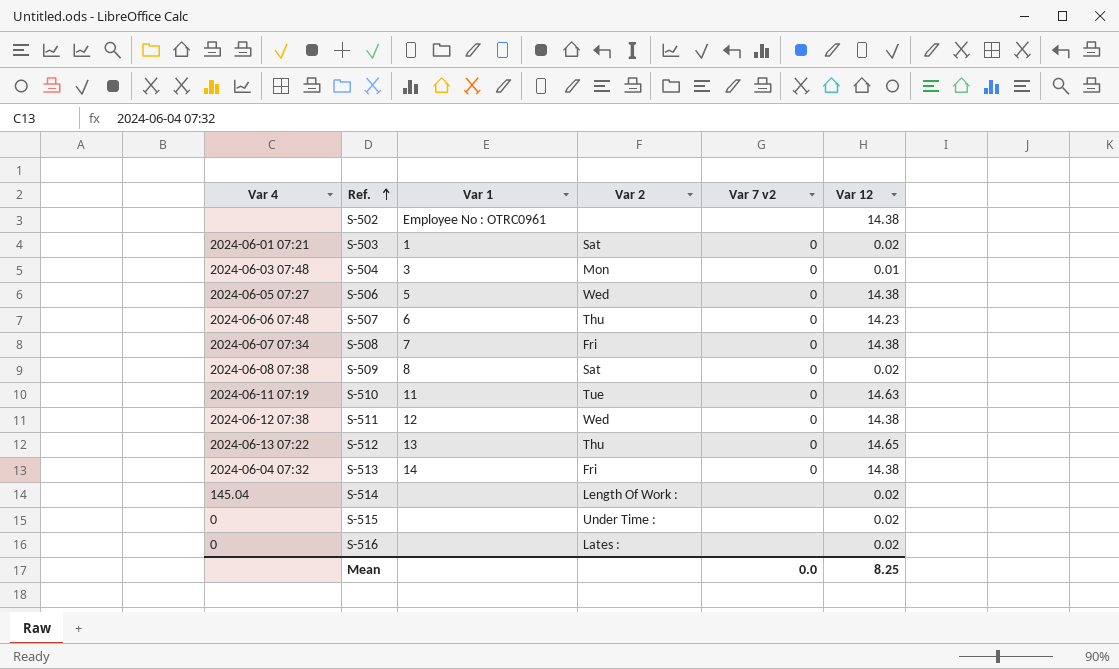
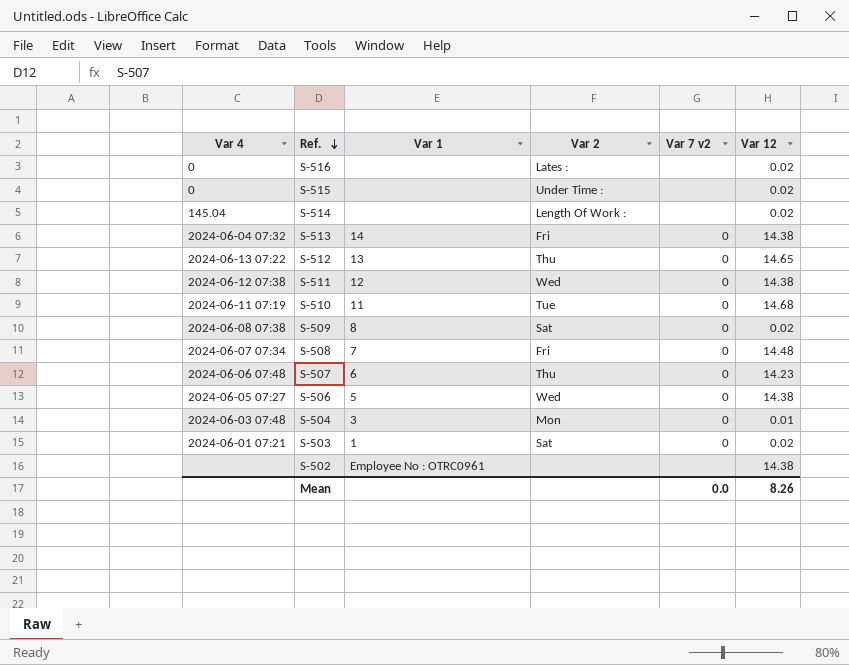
row order: Ref. ascending -> Ref. descending
S-510 | Var 12: 14.63 -> 14.68
S-508 | Var 12: 14.38 -> 14.48
Mean | Var 12: 8.25 -> 8.26

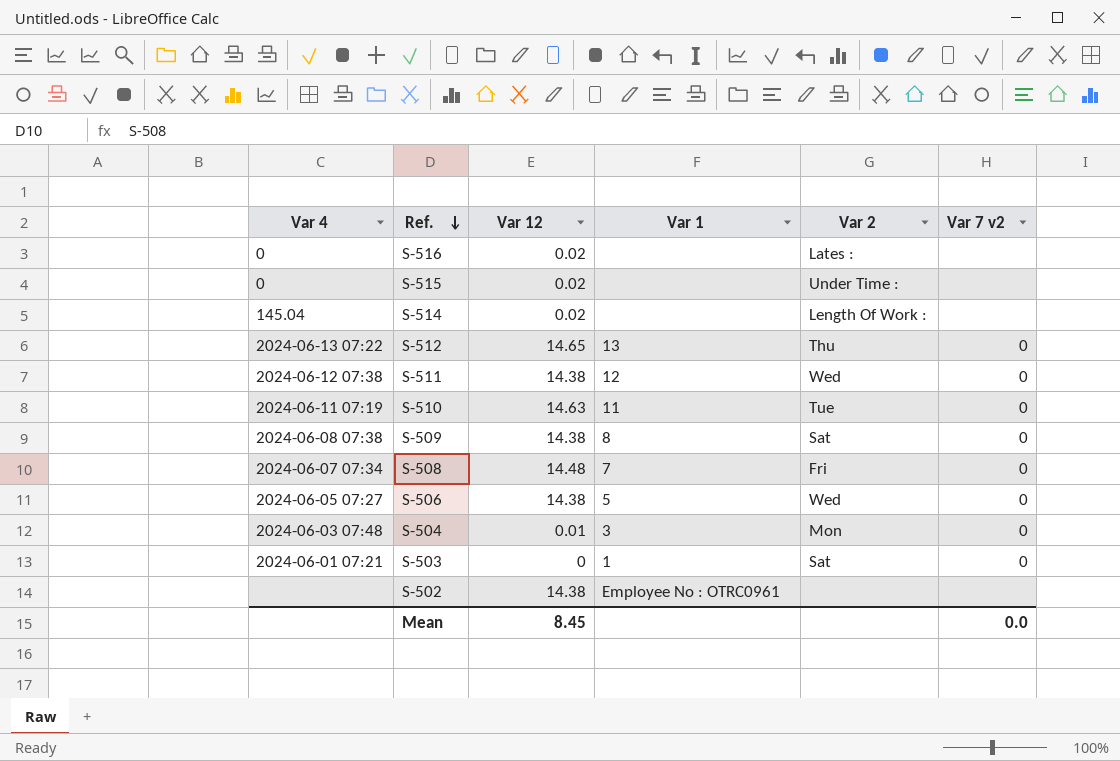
column Var 12 | position: 6 -> 3
row S-513: 2024-06-04 07:32 | 14 | Fri | 0 | 14.38 -> none
row S-507: 2024-06-06 07:48 | 6 | Thu | 0 | 14.23 -> none
S-510 | Var 12: 14.68 -> 14.63
S-509 | Var 12: 0.02 -> 14.38
S-503 | Var 12: 0.02 -> 0
Mean | Var 12: 8.26 -> 8.45

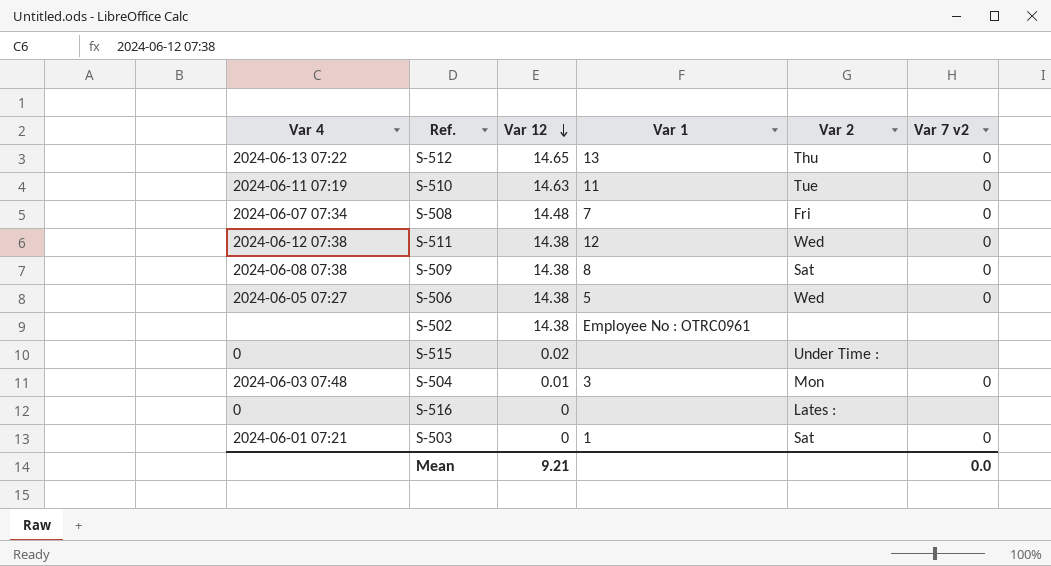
row order: Ref. descending -> Var 12 descending
row S-514: 145.04 | 0.02 | none | Length Of Work : | none -> none
S-516 | Var 12: 0.02 -> 0
Mean | Var 12: 8.45 -> 9.21

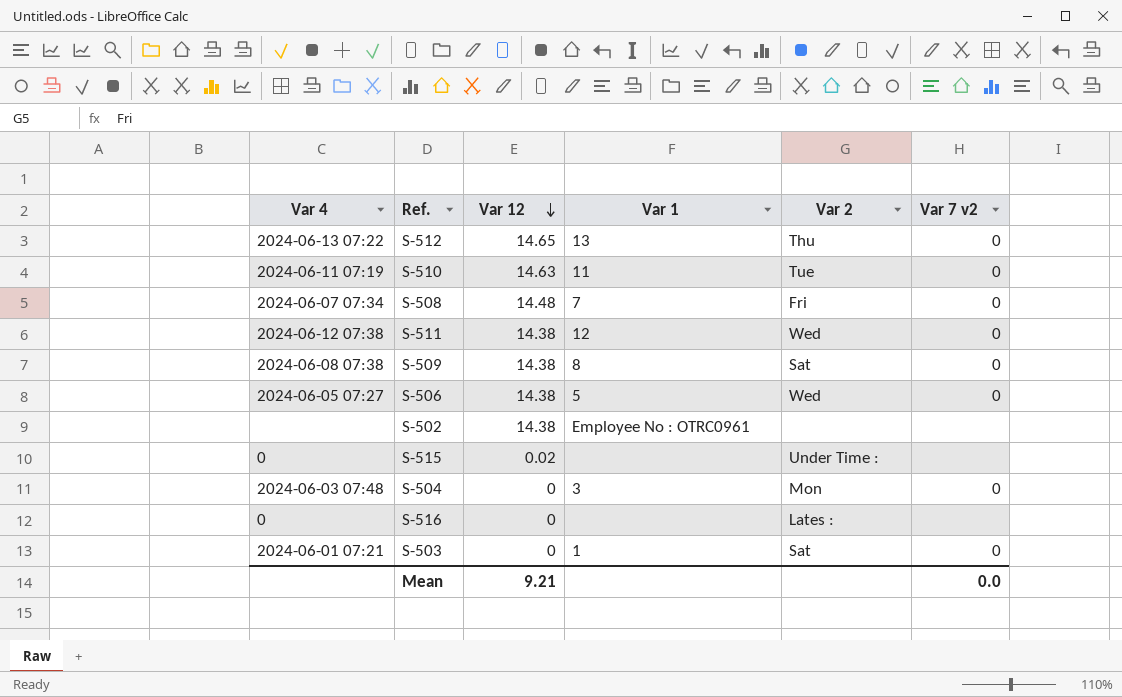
S-504 | Var 12: 0.01 -> 0

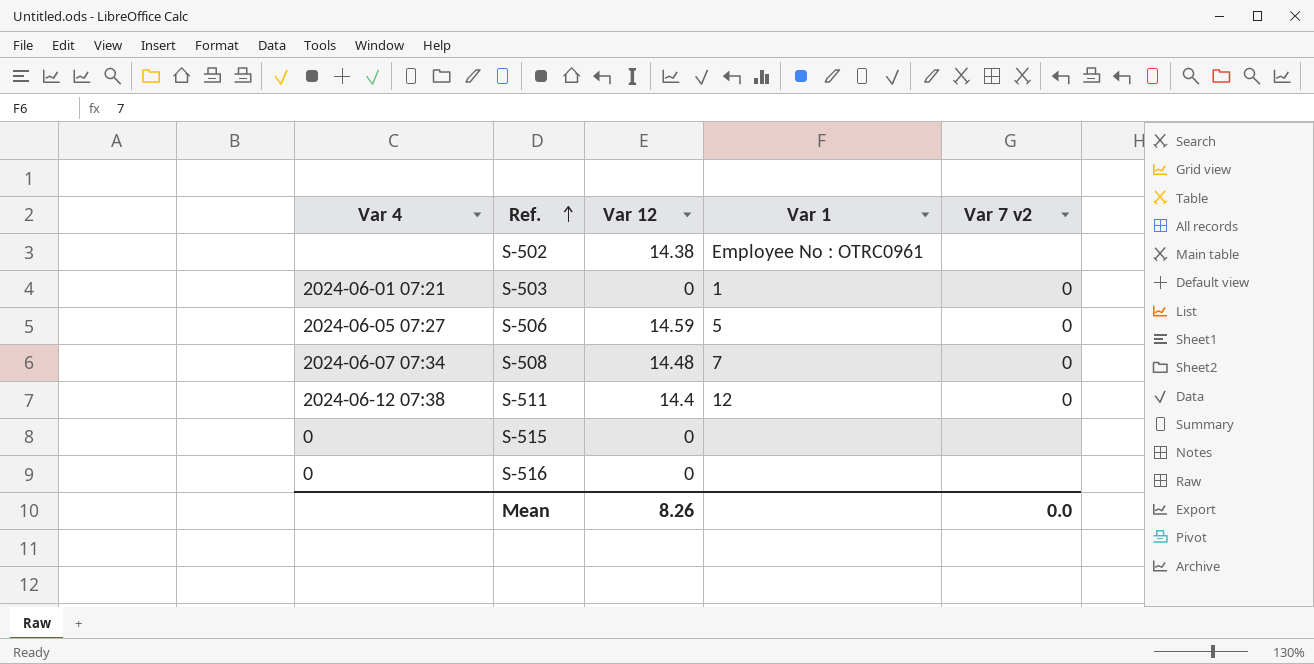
row order: Var 12 descending -> Ref. ascending
column Var 2 | position: 5 -> none
row S-512: 2024-06-13 07:22 | 14.65 | 13 | Thu | 0 -> none
row S-510: 2024-06-11 07:19 | 14.63 | 11 | Tue | 0 -> none
row S-509: 2024-06-08 07:38 | 14.38 | 8 | Sat | 0 -> none
row S-504: 2024-06-03 07:48 | 0 | 3 | Mon | 0 -> none
S-506 | Var 12: 14.38 -> 14.59
S-511 | Var 12: 14.38 -> 14.4
S-515 | Var 12: 0.02 -> 0
Mean | Var 12: 9.21 -> 8.26

